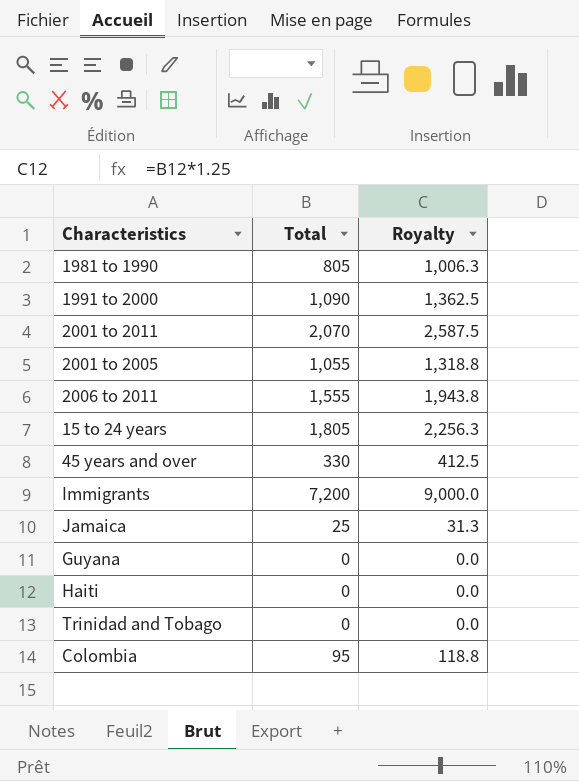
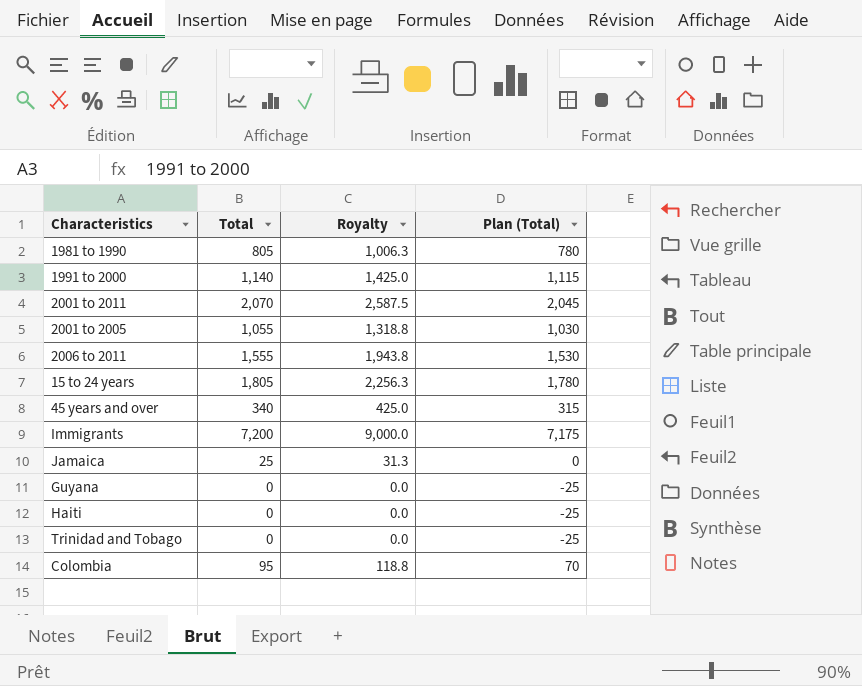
column Plan (Total) | formula: none -> [Total] - 25
1991 to 2000 | Total: 1,090 -> 1,140
1991 to 2000 | Royalty: 1,362.5 -> 1,425.0
45 years and over | Total: 330 -> 340
45 years and over | Royalty: 412.5 -> 425.0

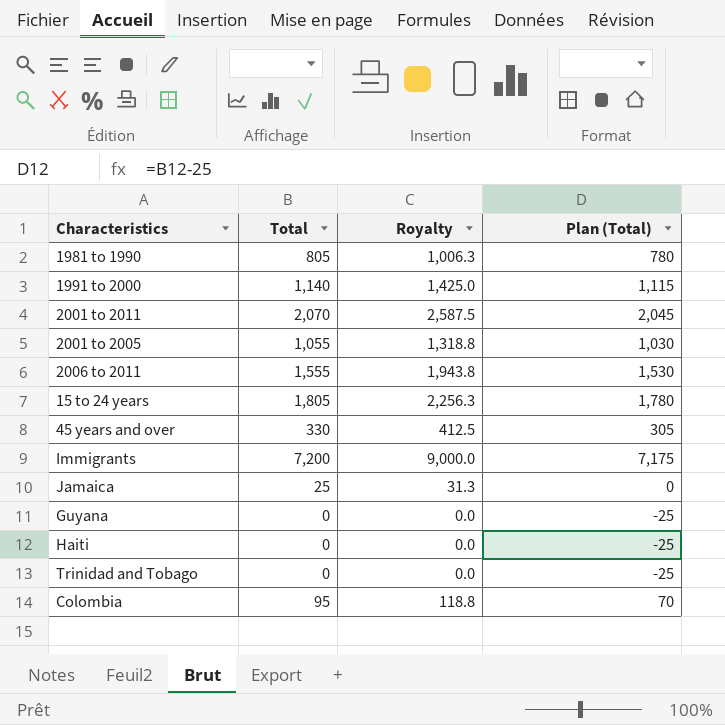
45 years and over | Total: 340 -> 330
45 years and over | Royalty: 425.0 -> 412.5
45 years and over | Plan (Total): 315 -> 305

